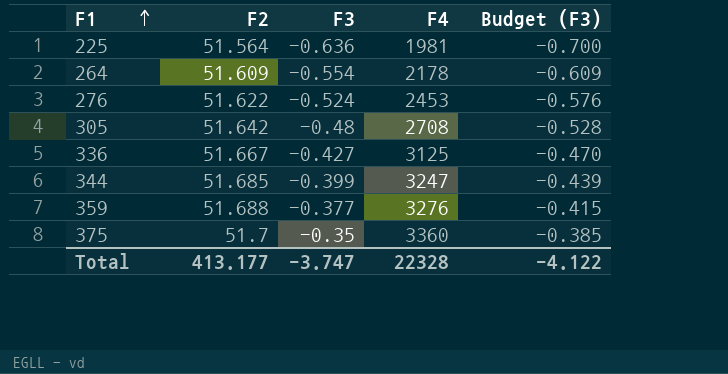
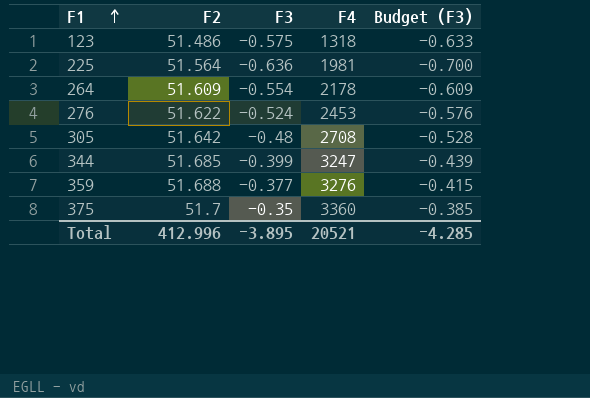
row 336: 51.667 | -0.427 | 3125 | -0.470 -> none
row 123: none -> 51.486 | -0.575 | 1318 | -0.633
Total | F2: 413.177 -> 412.996
Total | F3: -3.747 -> -3.895
Total | F4: 22328 -> 20521
Total | Budget (F3): -4.122 -> -4.285

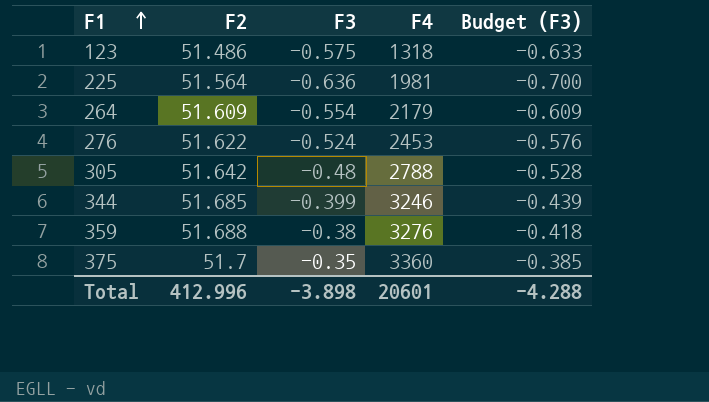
264 | F4: 2178 -> 2179
305 | F4: 2708 -> 2788
344 | F4: 3247 -> 3246
359 | F3: -0.377 -> -0.38
359 | Budget (F3): -0.415 -> -0.418
Total | F3: -3.895 -> -3.898
Total | F4: 20521 -> 20601
Total | Budget (F3): -4.285 -> -4.288

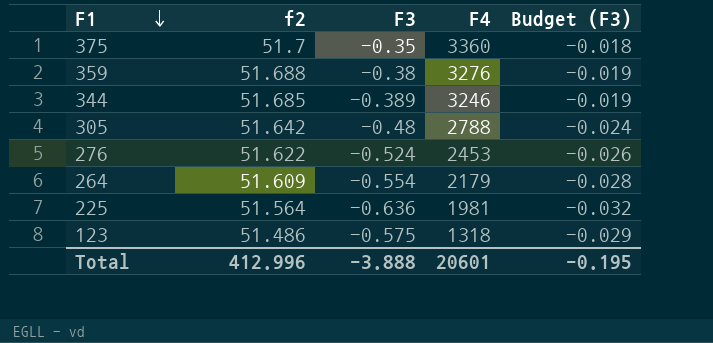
row order: F1 ascending -> F1 descending
column name: F2 -> f2
column Budget (F3) | formula: [F3] * 1.1 -> [F3] * 0.05
344 | F3: -0.399 -> -0.389
Total | F3: -3.898 -> -3.888
Total | Budget (F3): -4.288 -> -0.195

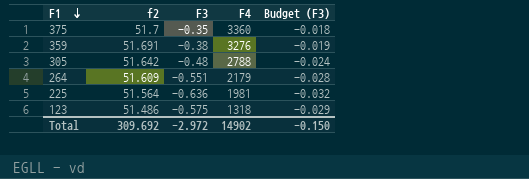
row 344: 51.685 | -0.389 | 3246 | -0.019 -> none
row 276: 51.622 | -0.524 | 2453 | -0.026 -> none
359 | f2: 51.688 -> 51.691
264 | F3: -0.554 -> -0.551
Total | f2: 412.996 -> 309.692
Total | F3: -3.888 -> -2.972
Total | F4: 20601 -> 14902
Total | Budget (F3): -0.195 -> -0.150

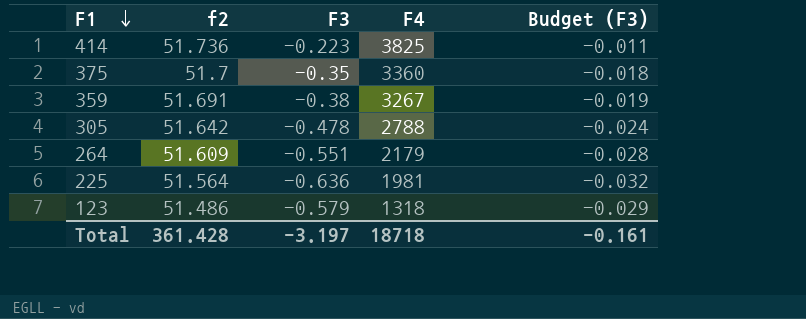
row 414: none -> 51.736 | -0.223 | 3825 | -0.011
359 | F4: 3276 -> 3267
305 | F3: -0.48 -> -0.478
123 | F3: -0.575 -> -0.579
Total | f2: 309.692 -> 361.428
Total | F3: -2.972 -> -3.197
Total | F4: 14902 -> 18718
Total | Budget (F3): -0.150 -> -0.161

